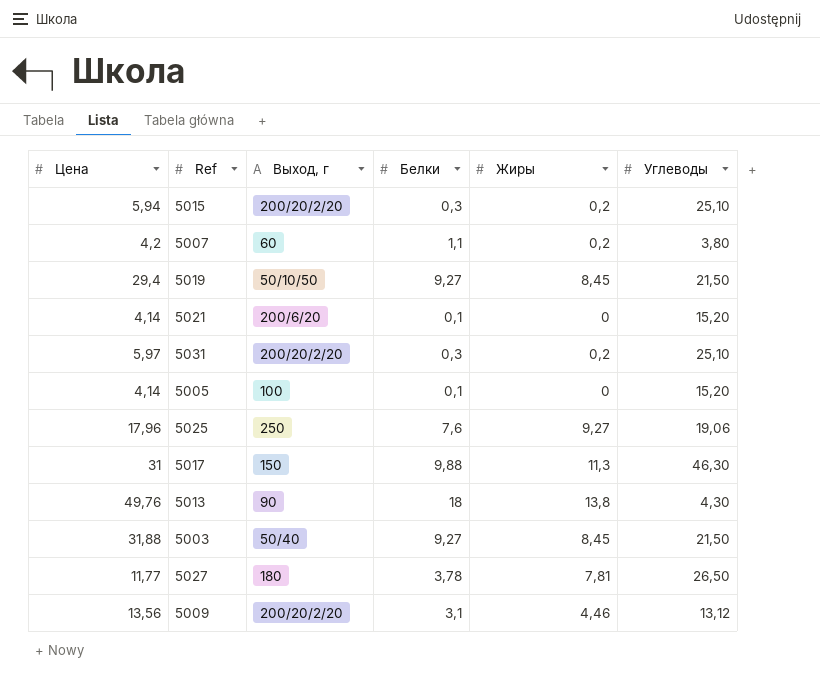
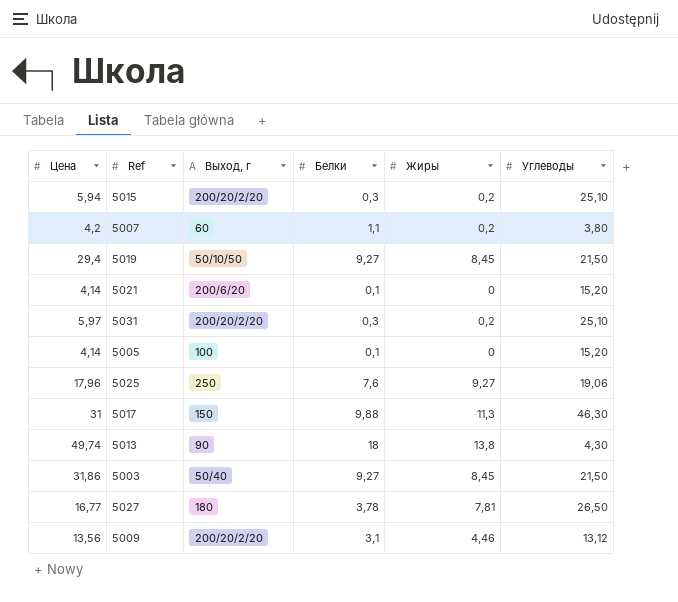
5013 | Цена: 49,76 -> 49,74
5003 | Цена: 31,88 -> 31,86
5027 | Цена: 11,77 -> 16,77

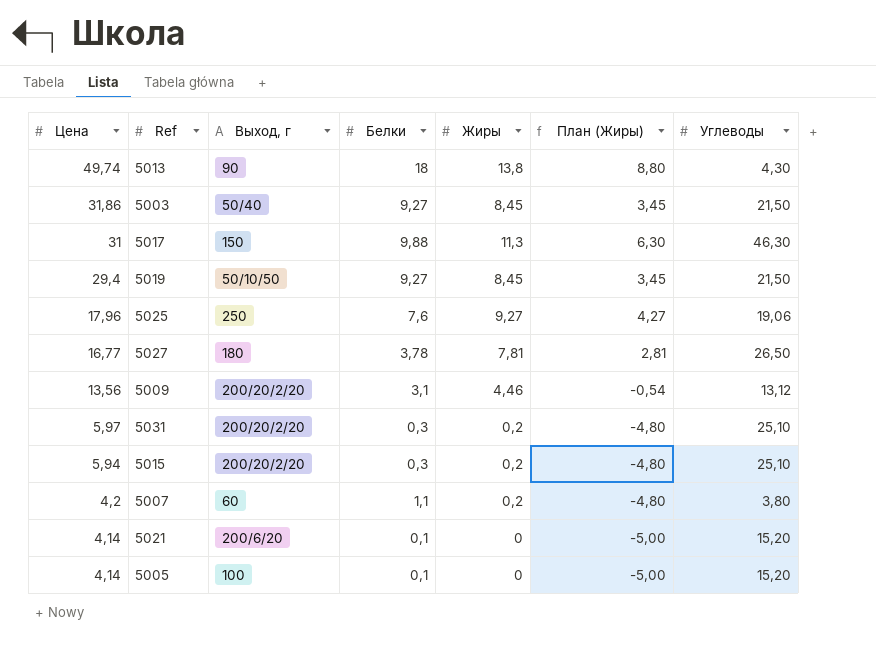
row order: none -> Цена descending
column План (Жиры) | formula: none -> [Жиры] - 5

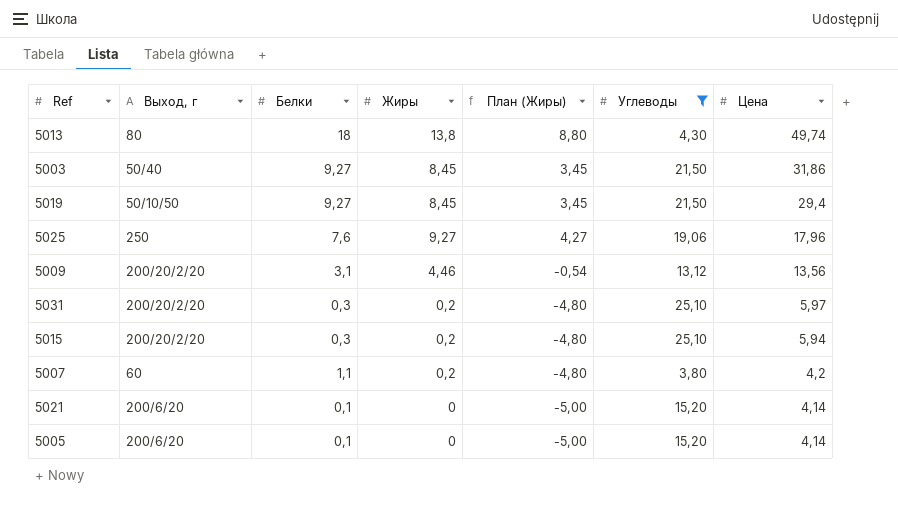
filter: none -> Углеводы <= 25,10
column Цена | position: 1 -> 7
5013 | Выход, г: 90 -> 80
5005 | Выход, г: 100 -> 200/6/20

